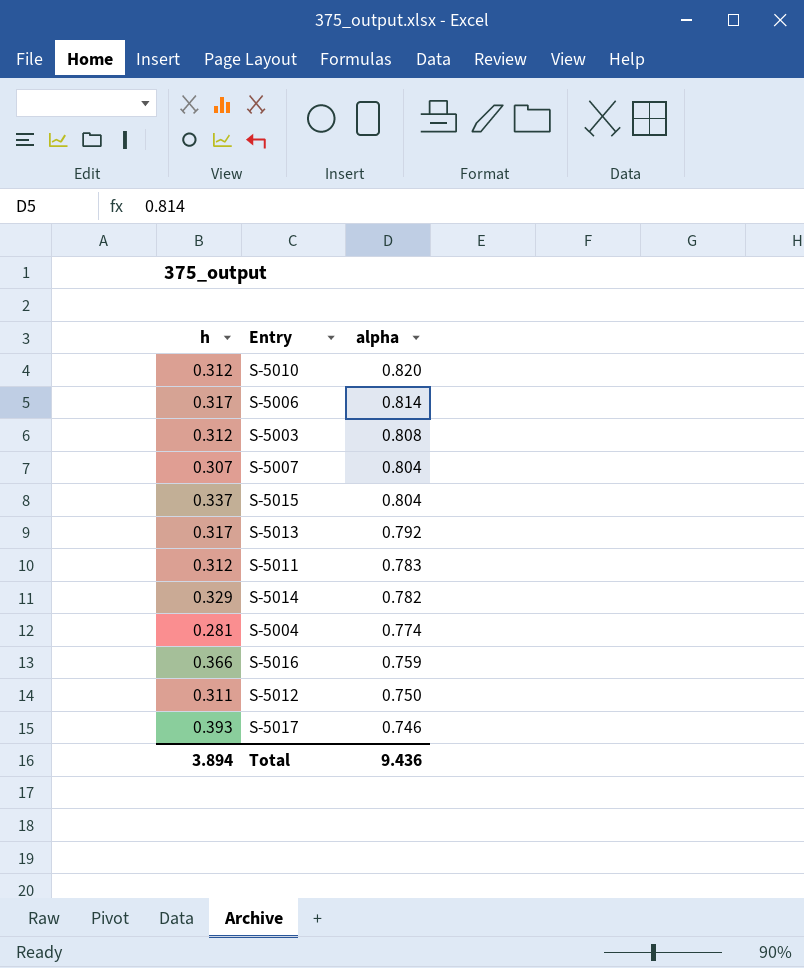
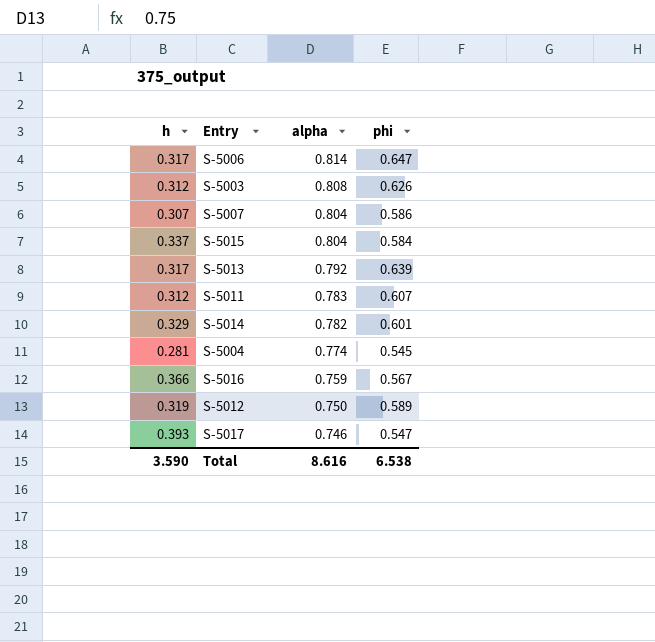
column phi | position: none -> 4
row S-5010: 0.312 | 0.820 -> none
S-5012 | h: 0.311 -> 0.319
Total | h: 3.894 -> 3.590
Total | alpha: 9.436 -> 8.616

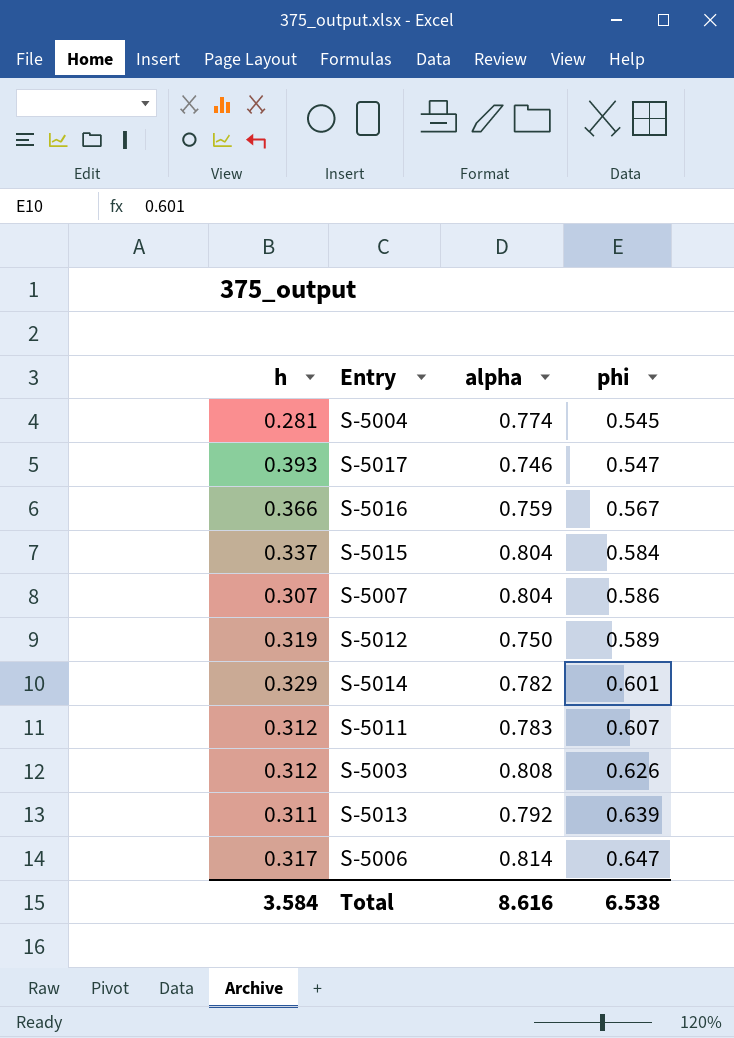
row order: alpha descending -> phi ascending
S-5013 | h: 0.317 -> 0.311
Total | h: 3.590 -> 3.584

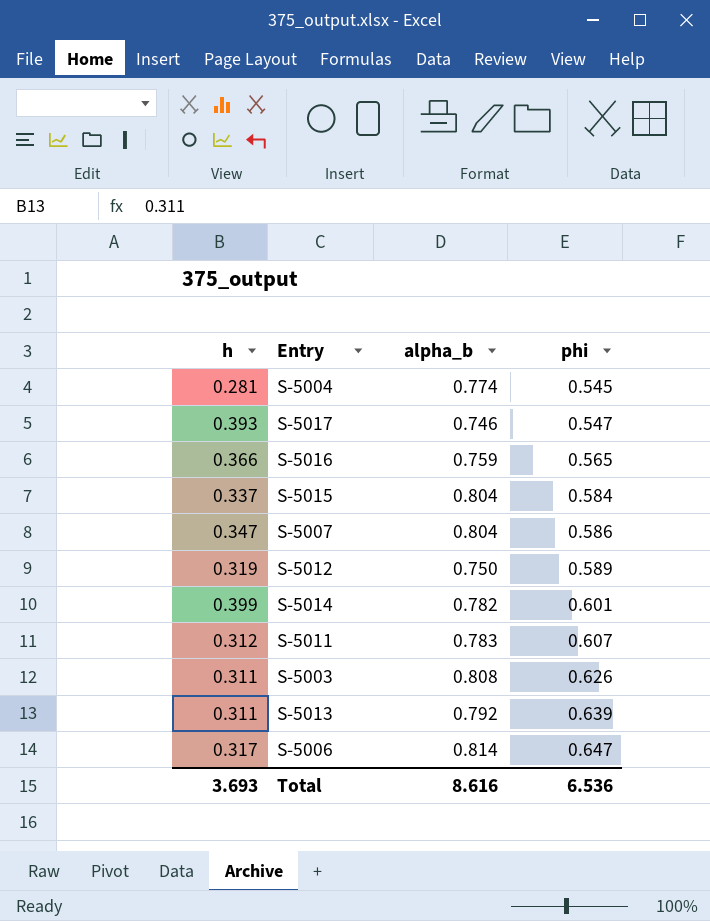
column name: alpha -> alpha_b
S-5016 | phi: 0.567 -> 0.565
S-5007 | h: 0.307 -> 0.347
S-5014 | h: 0.329 -> 0.399
S-5003 | h: 0.312 -> 0.311
Total | h: 3.584 -> 3.693
Total | phi: 6.538 -> 6.536

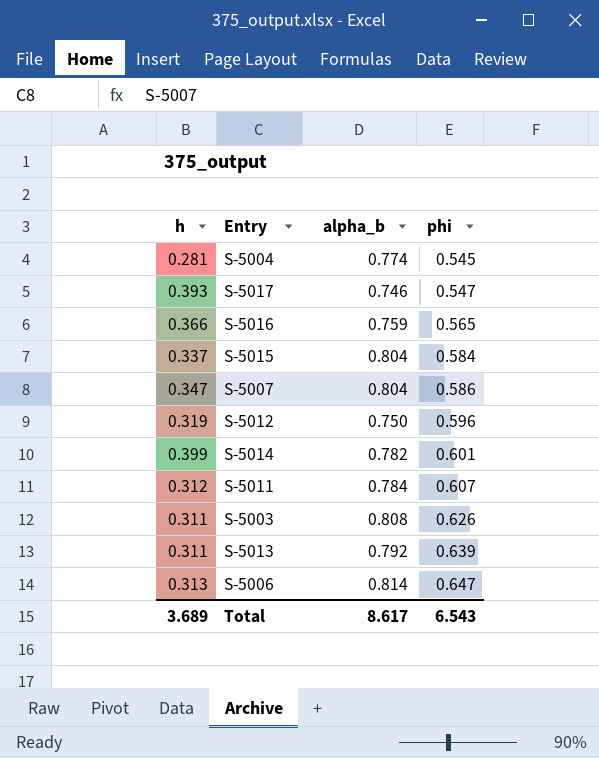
S-5012 | phi: 0.589 -> 0.596
S-5011 | alpha_b: 0.783 -> 0.784
S-5006 | h: 0.317 -> 0.313
Total | h: 3.693 -> 3.689
Total | alpha_b: 8.616 -> 8.617
Total | phi: 6.536 -> 6.543

